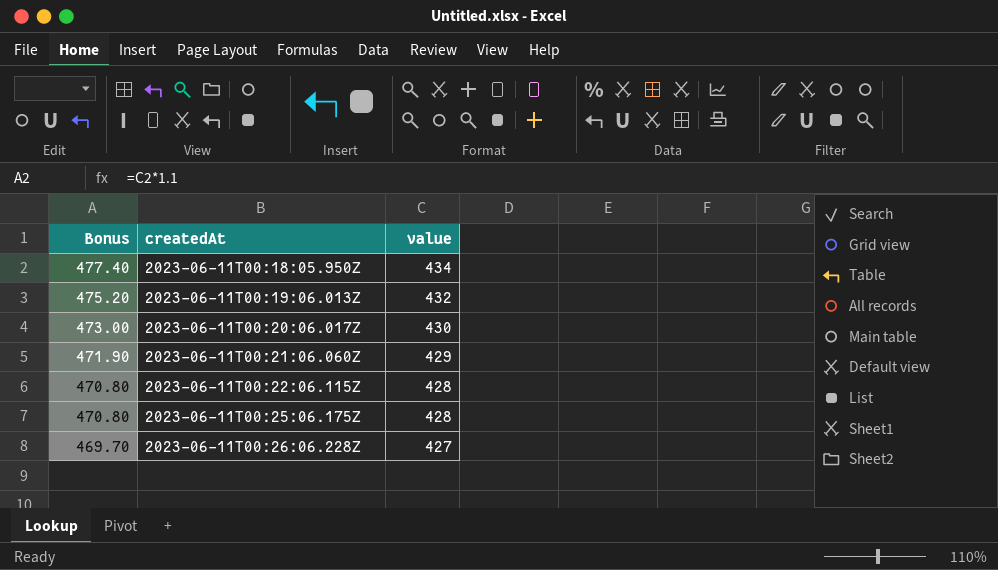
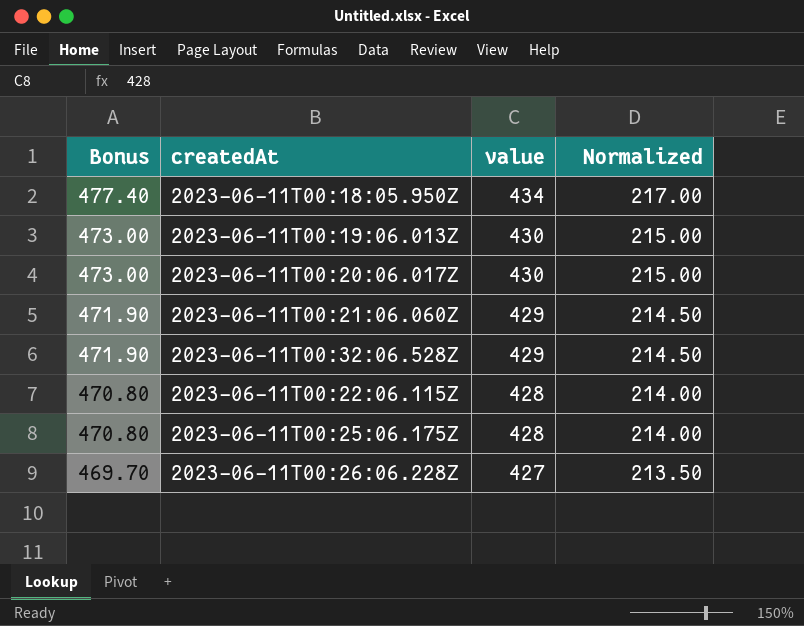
column Normalized | formula: none -> [value] * 0.5
2023-06-11T00:19:06.013Z | Bonus: 475.20 -> 473.00
2023-06-11T00:19:06.013Z | value: 432 -> 430
row 2023-06-11T00:32:06.528Z: none -> 471.90 | 429 | 214.50

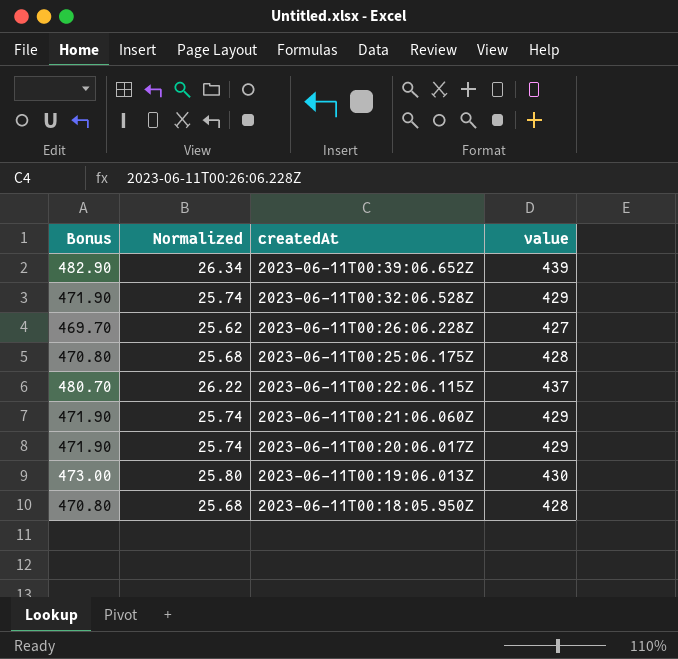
row order: Bonus descending -> createdAt descending
column Normalized | formula: [value] * 0.5 -> [value] * 0.06
column Normalized | position: 4 -> 2
row 2023-06-11T00:39:06.652Z: none -> 482.90 | 26.34 | 439
2023-06-11T00:22:06.115Z | Bonus: 470.80 -> 480.70
2023-06-11T00:22:06.115Z | value: 428 -> 437
2023-06-11T00:20:06.017Z | Bonus: 473.00 -> 471.90
2023-06-11T00:20:06.017Z | value: 430 -> 429
2023-06-11T00:18:05.950Z | Bonus: 477.40 -> 470.80
2023-06-11T00:18:05.950Z | value: 434 -> 428

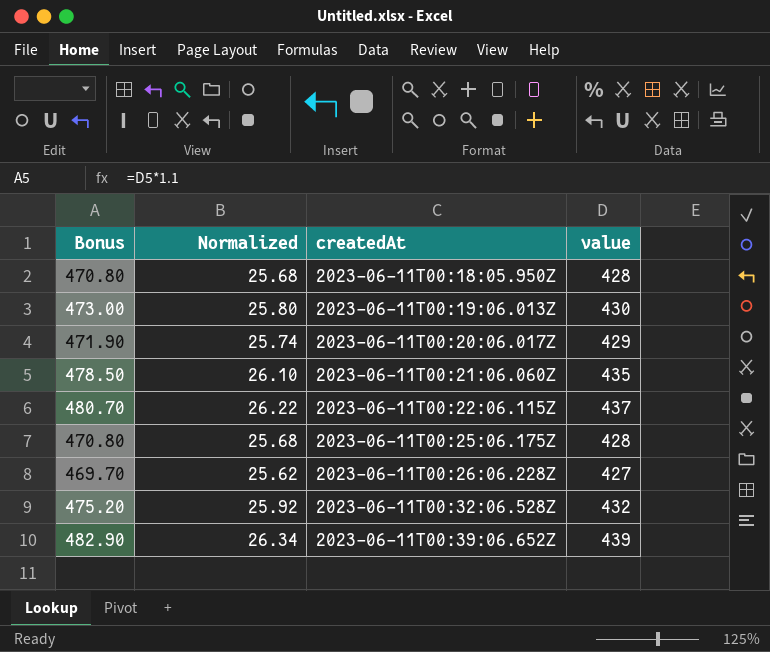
row order: createdAt descending -> createdAt ascending
2023-06-11T00:21:06.060Z | Bonus: 471.90 -> 478.50
2023-06-11T00:21:06.060Z | Normalized: 25.74 -> 26.10
2023-06-11T00:21:06.060Z | value: 429 -> 435
2023-06-11T00:32:06.528Z | Bonus: 471.90 -> 475.20
2023-06-11T00:32:06.528Z | Normalized: 25.74 -> 25.92
2023-06-11T00:32:06.528Z | value: 429 -> 432

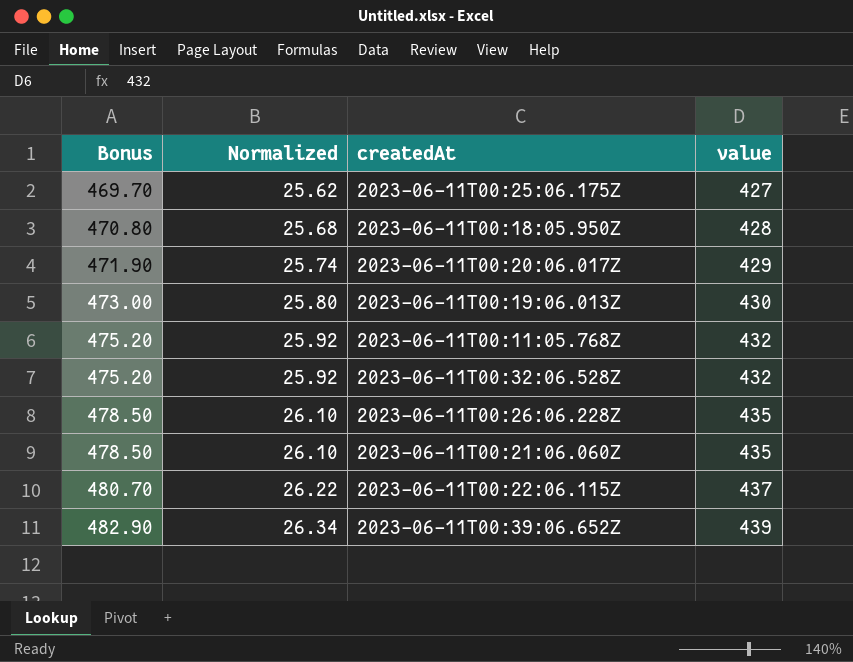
row order: createdAt ascending -> Bonus ascending
2023-06-11T00:25:06.175Z | Bonus: 470.80 -> 469.70
2023-06-11T00:25:06.175Z | Normalized: 25.68 -> 25.62
2023-06-11T00:25:06.175Z | value: 428 -> 427
row 2023-06-11T00:11:05.768Z: none -> 475.20 | 25.92 | 432
2023-06-11T00:26:06.228Z | Bonus: 469.70 -> 478.50
2023-06-11T00:26:06.228Z | Normalized: 25.62 -> 26.10
2023-06-11T00:26:06.228Z | value: 427 -> 435

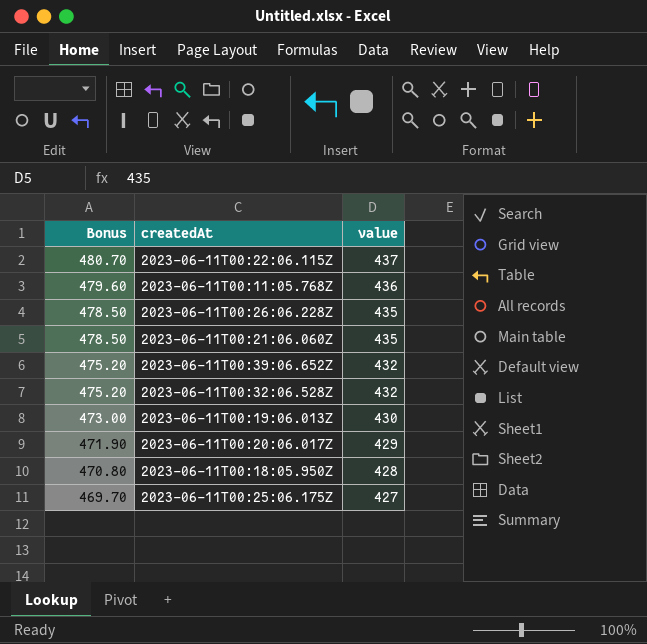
row order: Bonus ascending -> Bonus descending
column Normalized | formula: [value] * 0.06 -> none
2023-06-11T00:11:05.768Z | Bonus: 475.20 -> 479.60
2023-06-11T00:11:05.768Z | value: 432 -> 436
2023-06-11T00:39:06.652Z | Bonus: 482.90 -> 475.20
2023-06-11T00:39:06.652Z | value: 439 -> 432

